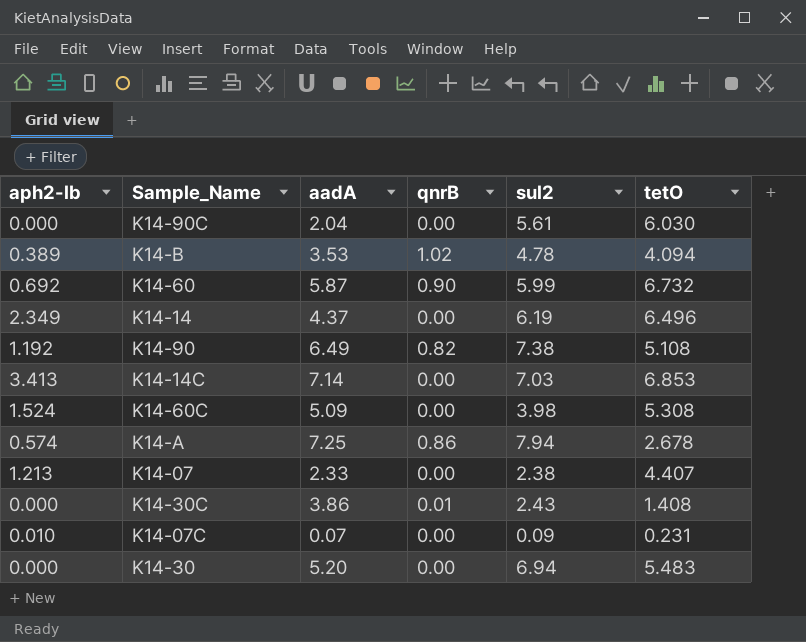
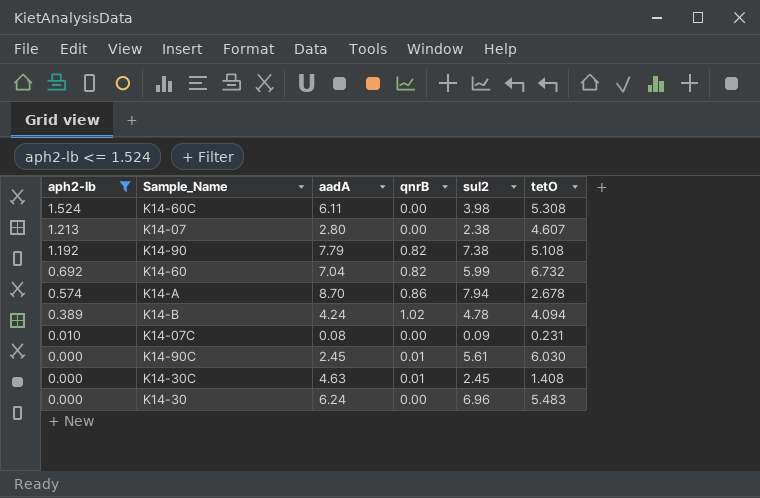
filter: none -> aph2-lb <= 1.524
row order: none -> aph2-lb descending
K14-60C | aadA: 5.09 -> 6.11
K14-07 | aadA: 2.33 -> 2.80
K14-07 | tetO: 4.407 -> 4.607
K14-90 | aadA: 6.49 -> 7.79
K14-60 | aadA: 5.87 -> 7.04
K14-60 | qnrB: 0.90 -> 0.82
K14-A | aadA: 7.25 -> 8.70
K14-B | aadA: 3.53 -> 4.24
K14-07C | aadA: 0.07 -> 0.08
K14-90C | aadA: 2.04 -> 2.45
K14-90C | qnrB: 0.00 -> 0.01
K14-30C | aadA: 3.86 -> 4.63
K14-30C | sul2: 2.43 -> 2.45
K14-30 | aadA: 5.20 -> 6.24
K14-30 | sul2: 6.94 -> 6.96

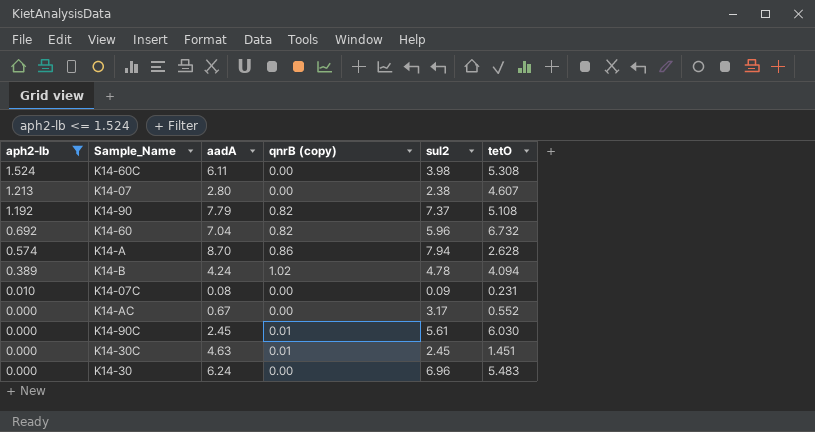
column name: qnrB -> qnrB (copy)
K14-90 | sul2: 7.38 -> 7.37
K14-60 | sul2: 5.99 -> 5.96
K14-A | tetO: 2.678 -> 2.628
row K14-AC: none -> 0.000 | 0.67 | 0.00 | 3.17 | 0.552
K14-30C | tetO: 1.408 -> 1.451

